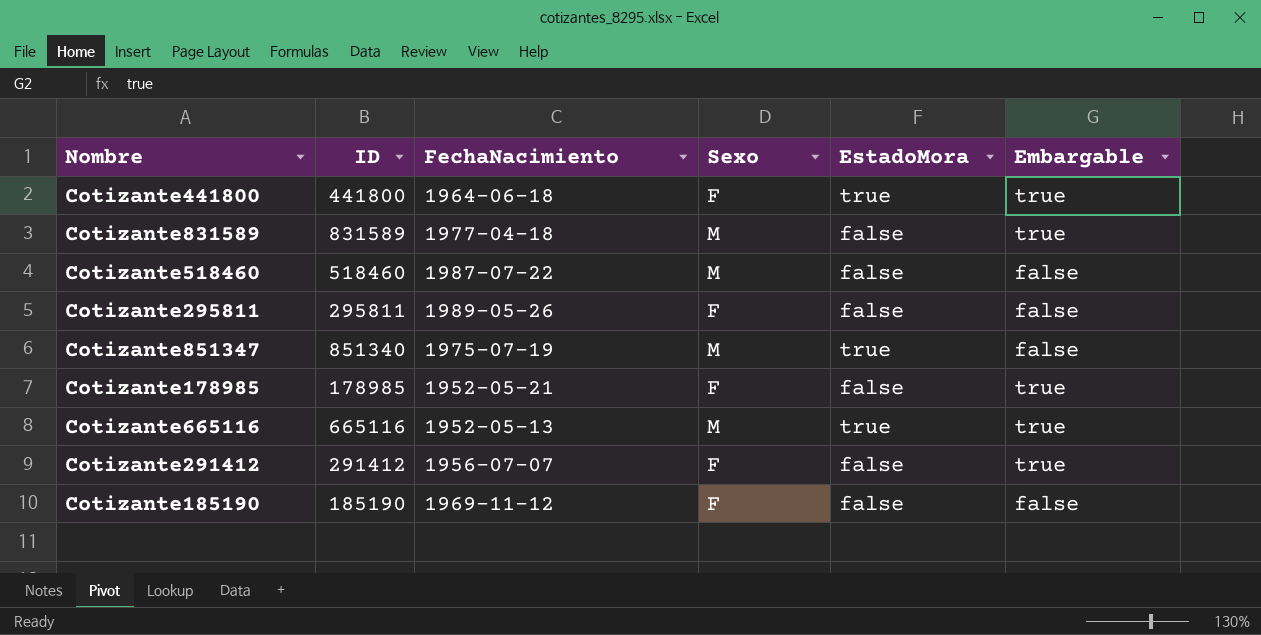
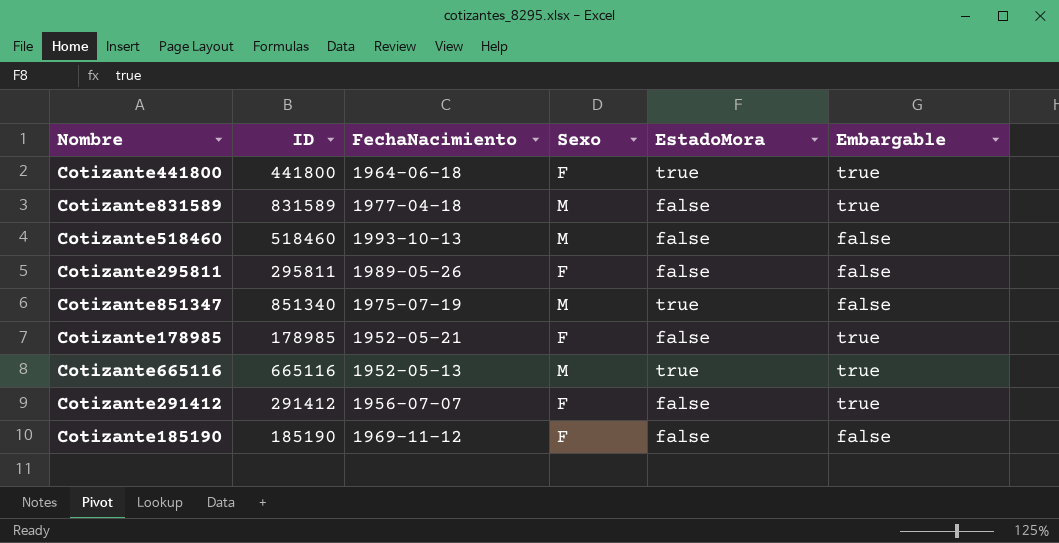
Cotizante518460 | FechaNacimiento: 1987-07-22 -> 1993-10-13

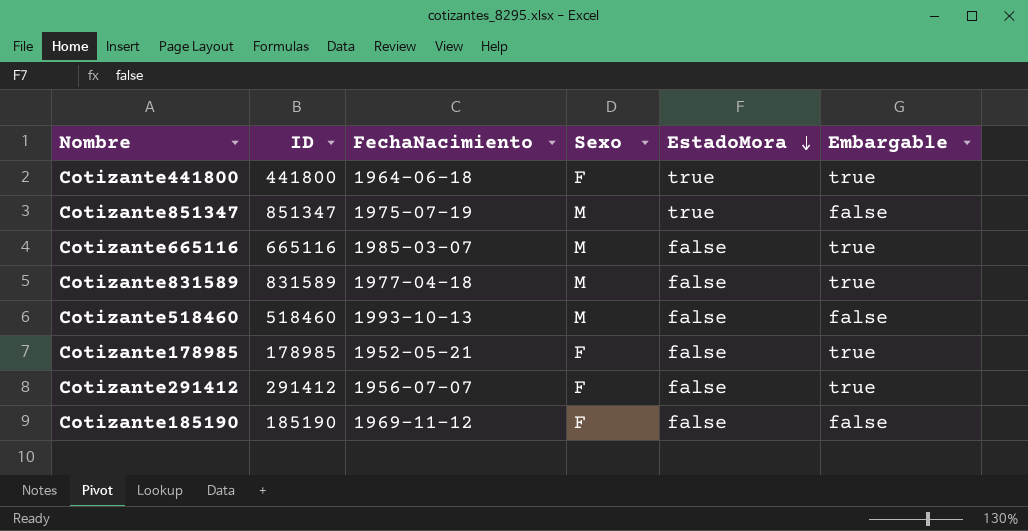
row order: none -> EstadoMora descending
row Cotizante295811: 295811 | 1989-05-26 | F | false | false -> none
Cotizante851347 | ID: 851340 -> 851347
Cotizante665116 | FechaNacimiento: 1952-05-13 -> 1985-03-07
Cotizante665116 | EstadoMora: true -> false

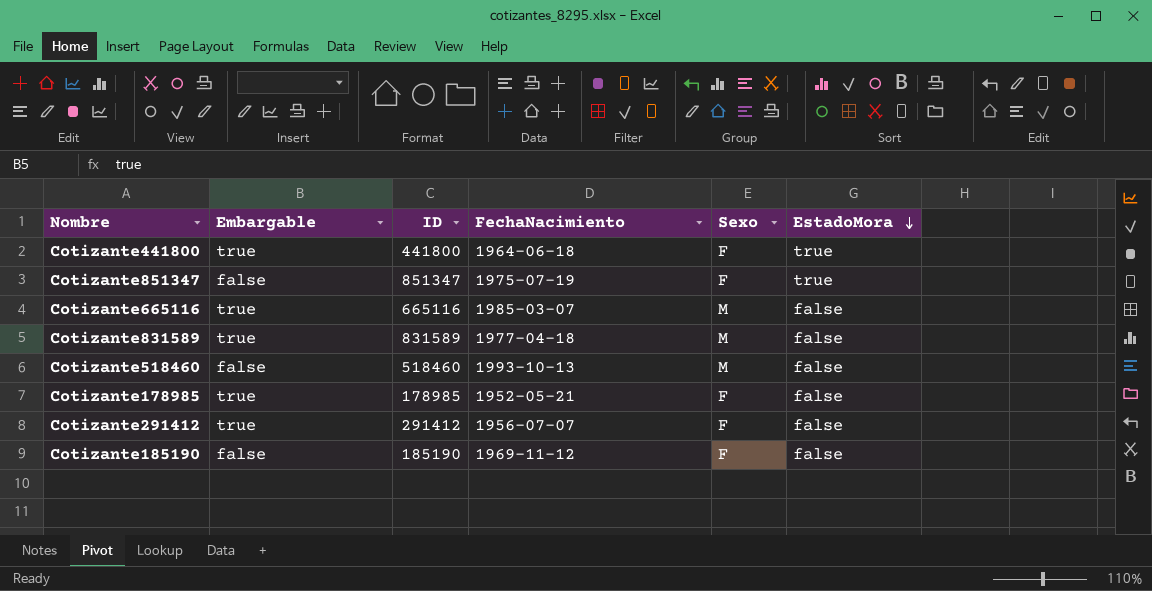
column Embargable | position: 6 -> 2
Cotizante851347 | Sexo: M -> F

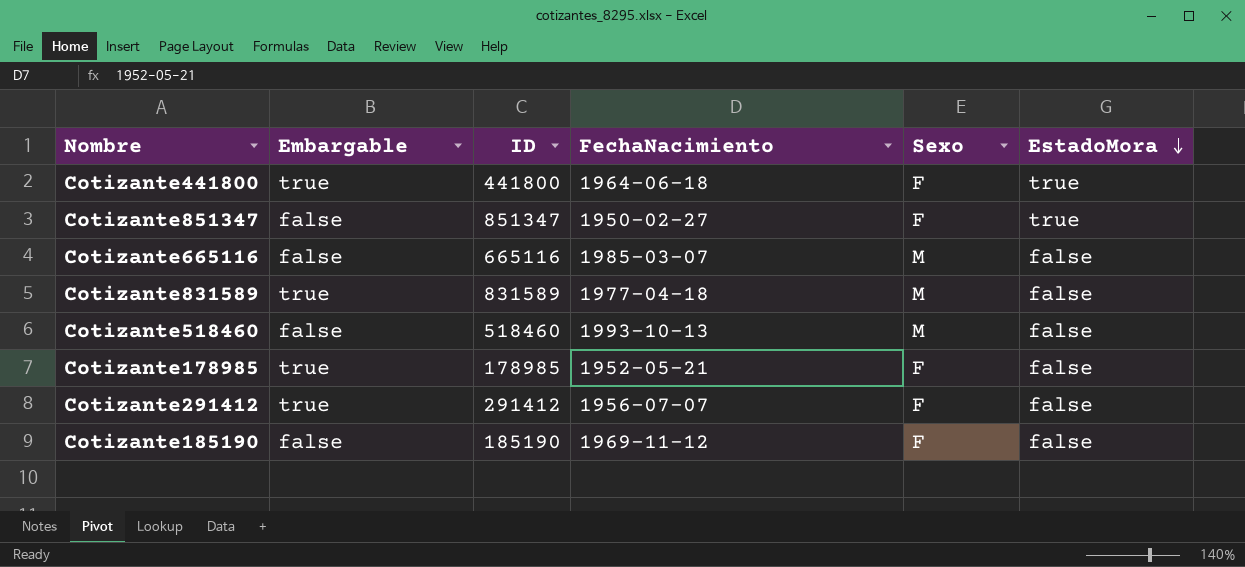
Cotizante851347 | FechaNacimiento: 1975-07-19 -> 1950-02-27
Cotizante665116 | Embargable: true -> false

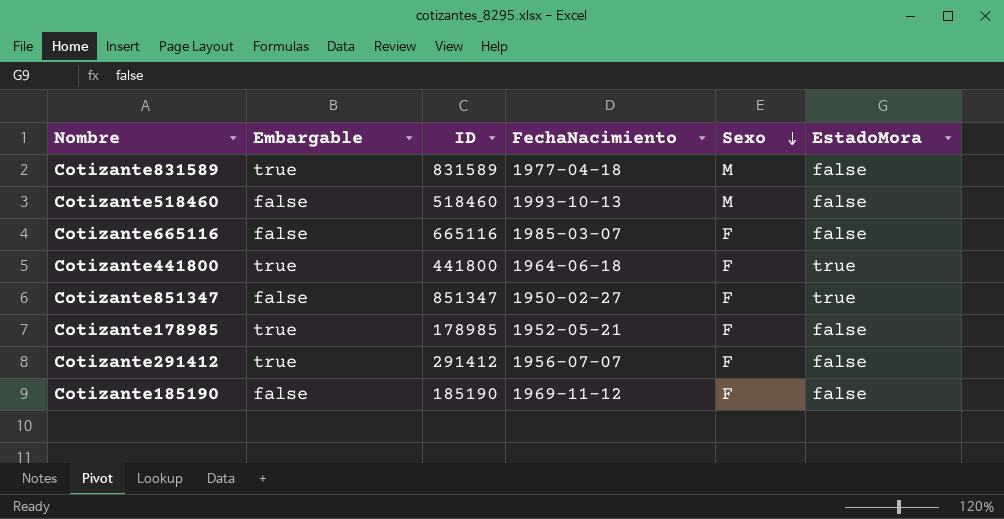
row order: EstadoMora descending -> Sexo descending
Cotizante665116 | Sexo: M -> F

